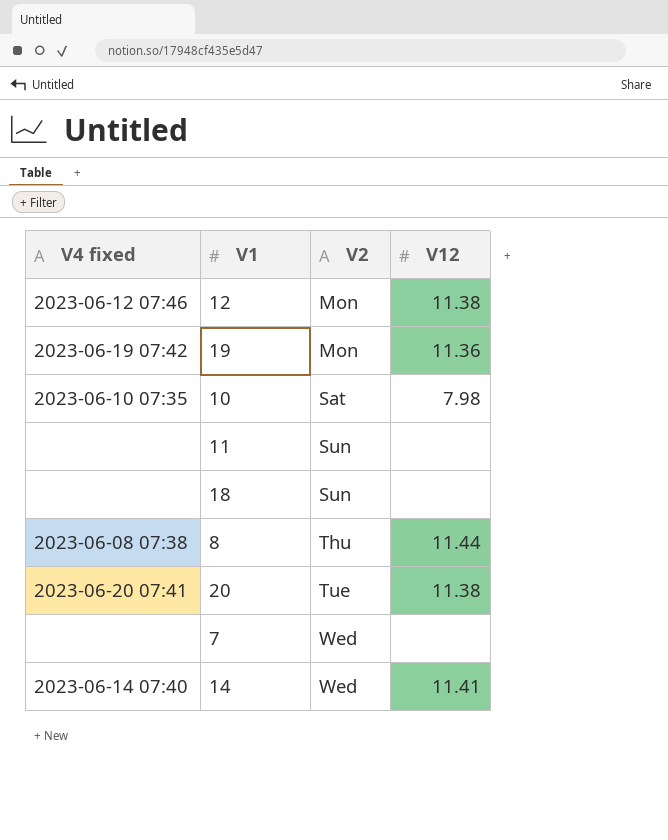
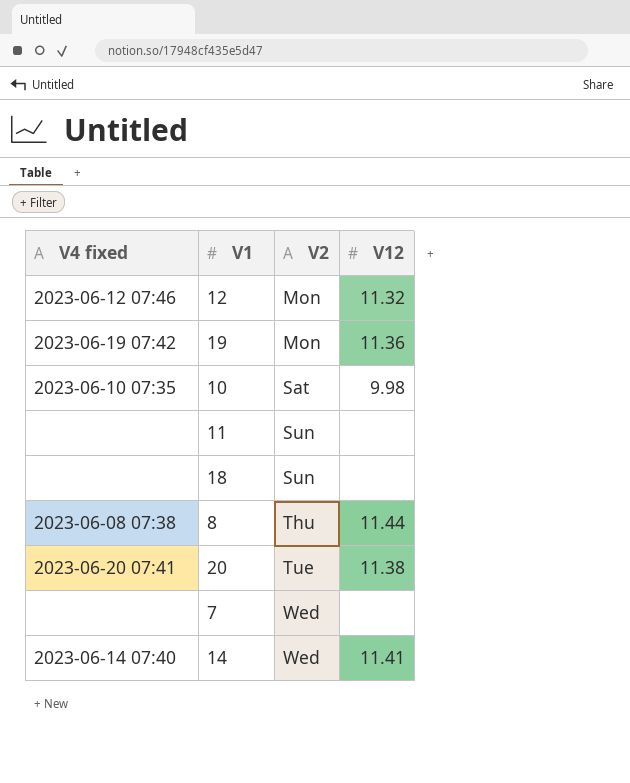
12 | V12: 11.38 -> 11.32
10 | V12: 7.98 -> 9.98

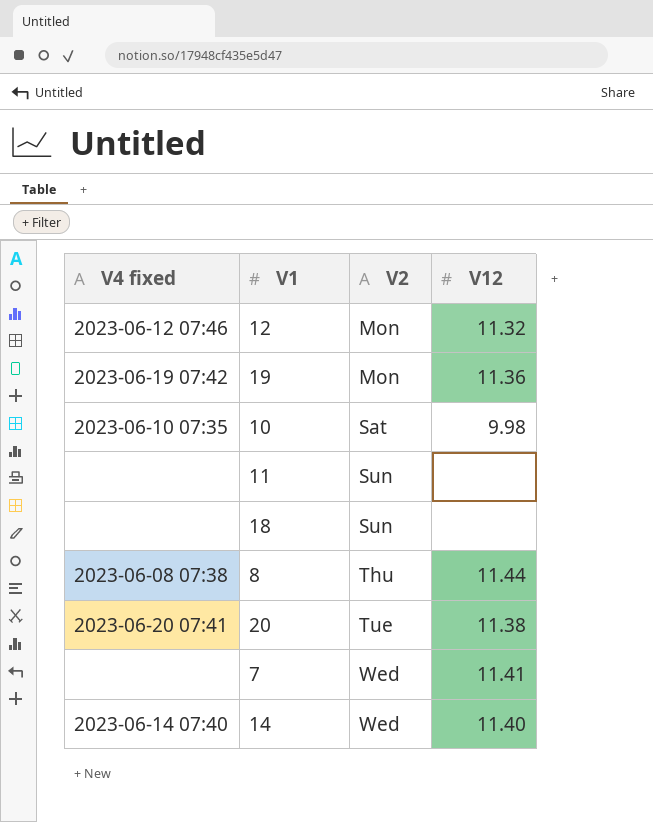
7 | V12: none -> 11.41
14 | V12: 11.41 -> 11.40

